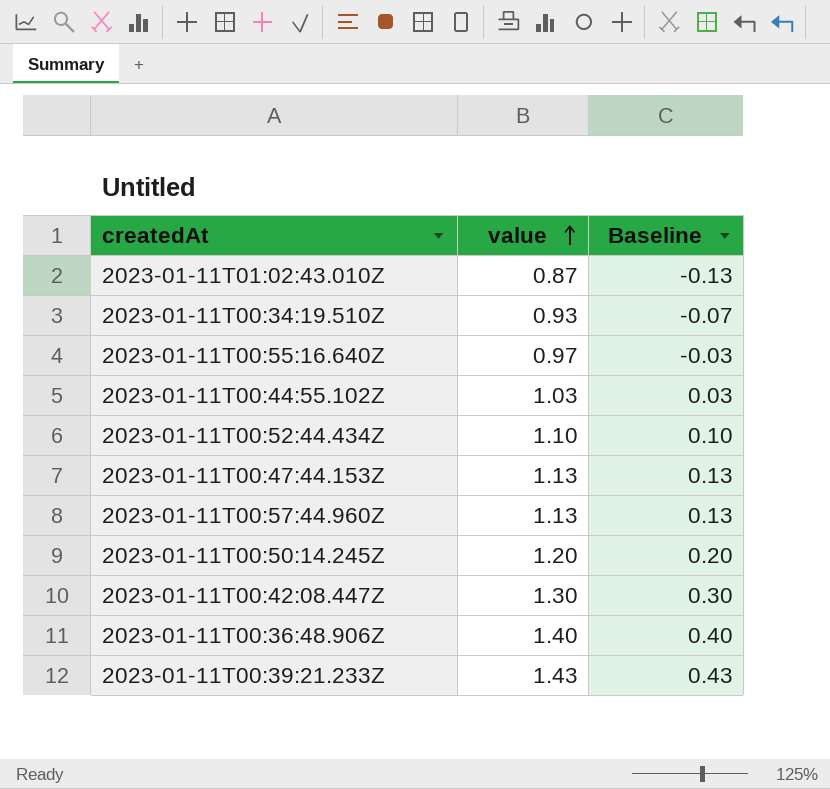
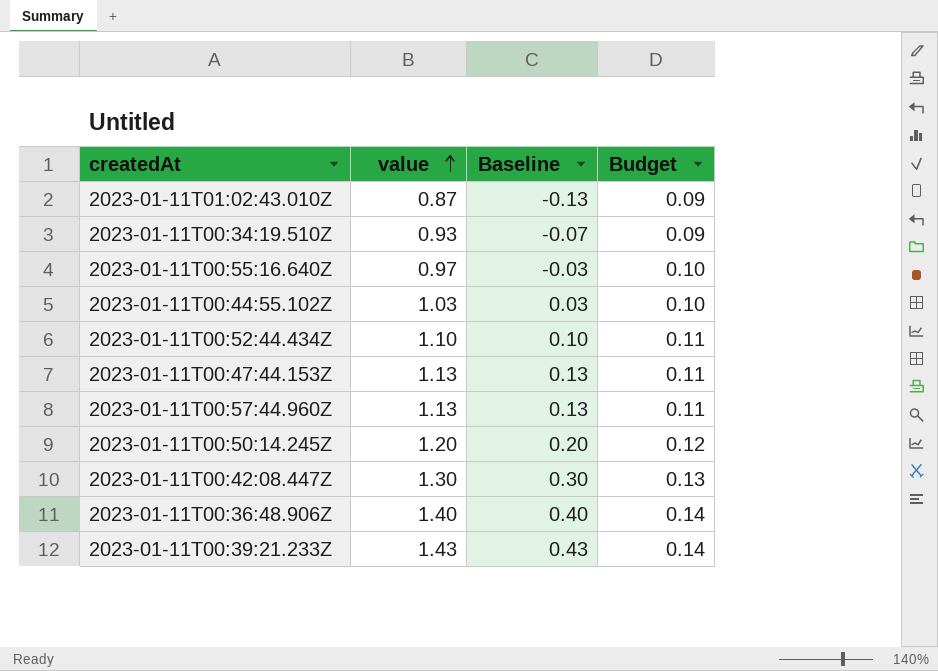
column Budget | formula: none -> [value] * 0.1

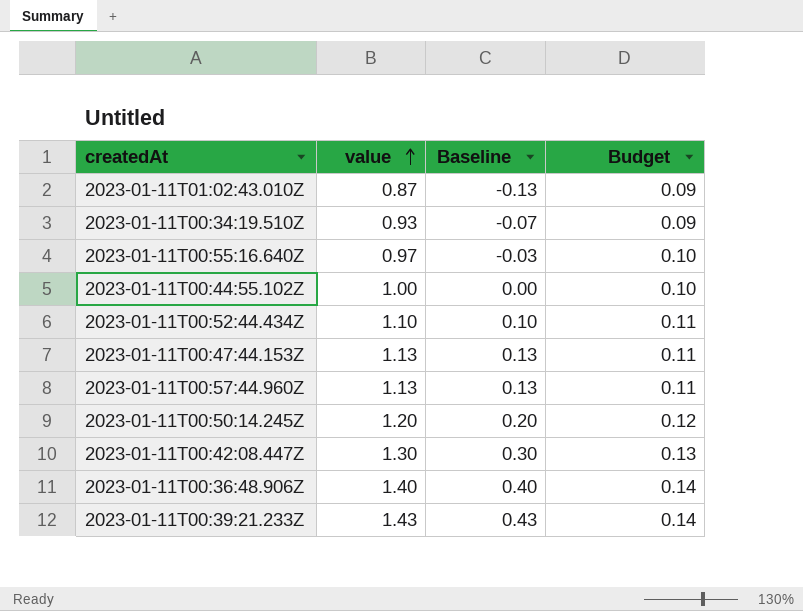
2023-01-11T00:44:55.102Z | value: 1.03 -> 1.00
2023-01-11T00:44:55.102Z | Baseline: 0.03 -> 0.00

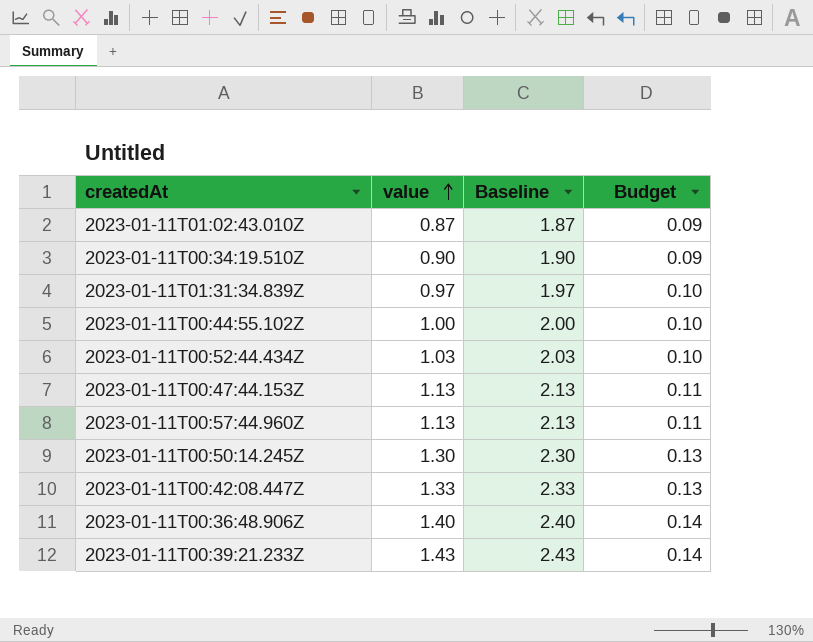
column Baseline | formula: [value] - 1 -> [value] + 1
row 2023-01-11T00:55:16.640Z: 0.97 | -0.03 | 0.10 -> none
2023-01-11T00:34:19.510Z | value: 0.93 -> 0.90
row 2023-01-11T01:31:34.839Z: none -> 0.97 | 1.97 | 0.10
2023-01-11T00:52:44.434Z | value: 1.10 -> 1.03
2023-01-11T00:52:44.434Z | Budget: 0.11 -> 0.10
2023-01-11T00:50:14.245Z | value: 1.20 -> 1.30
2023-01-11T00:50:14.245Z | Budget: 0.12 -> 0.13
2023-01-11T00:42:08.447Z | value: 1.30 -> 1.33

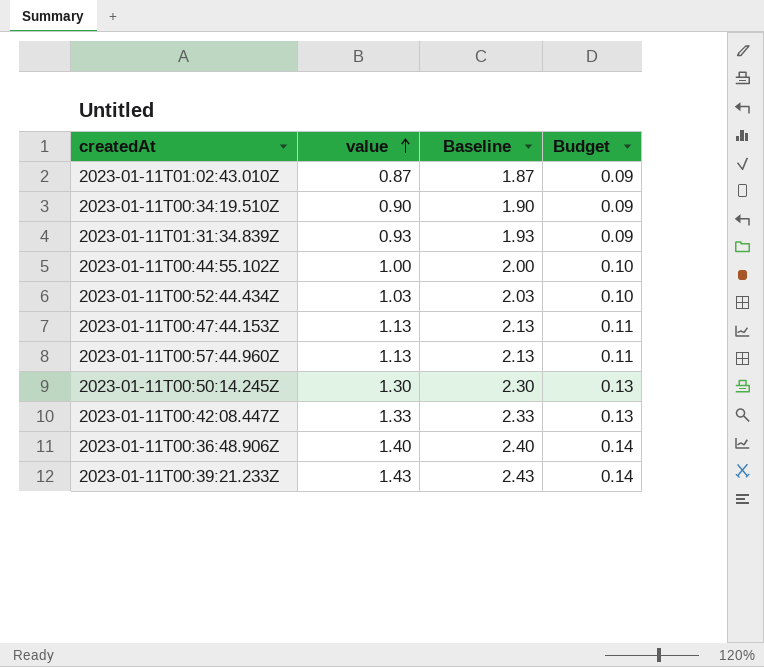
2023-01-11T01:31:34.839Z | value: 0.97 -> 0.93
2023-01-11T01:31:34.839Z | Baseline: 1.97 -> 1.93
2023-01-11T01:31:34.839Z | Budget: 0.10 -> 0.09

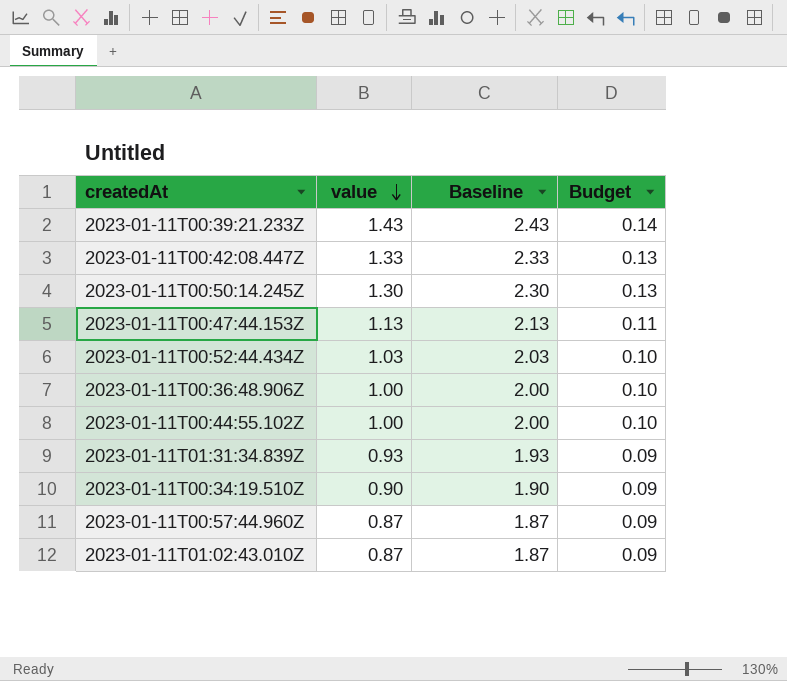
row order: value ascending -> value descending
2023-01-11T00:36:48.906Z | value: 1.40 -> 1.00
2023-01-11T00:36:48.906Z | Baseline: 2.40 -> 2.00
2023-01-11T00:36:48.906Z | Budget: 0.14 -> 0.10
2023-01-11T00:57:44.960Z | value: 1.13 -> 0.87
2023-01-11T00:57:44.960Z | Baseline: 2.13 -> 1.87
2023-01-11T00:57:44.960Z | Budget: 0.11 -> 0.09

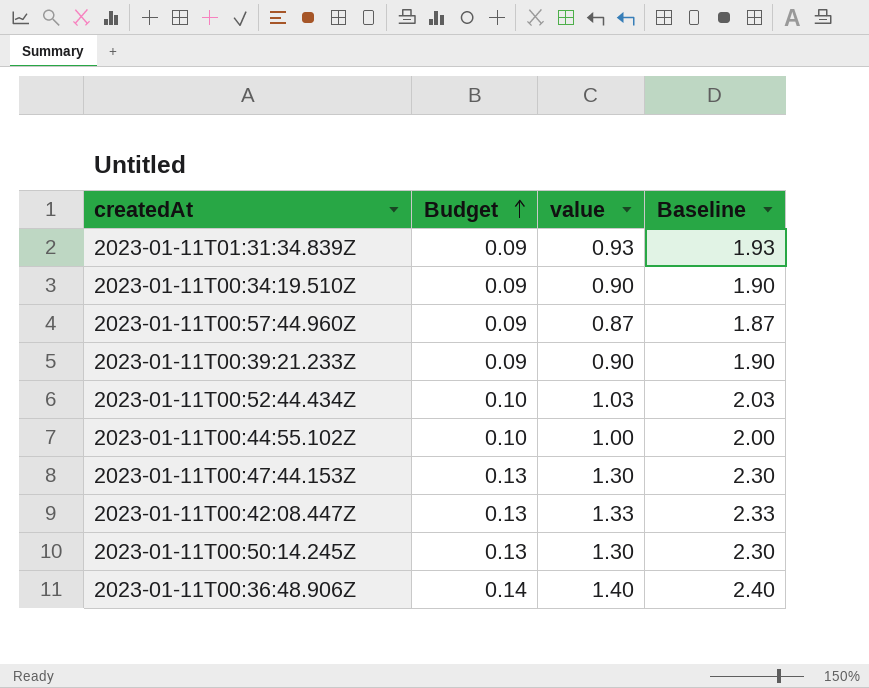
row order: value descending -> Budget ascending
column Budget | position: 4 -> 2
row 2023-01-11T01:02:43.010Z: 0.87 | 1.87 | 0.09 -> none
2023-01-11T00:39:21.233Z | Budget: 0.14 -> 0.09
2023-01-11T00:39:21.233Z | value: 1.43 -> 0.90
2023-01-11T00:39:21.233Z | Baseline: 2.43 -> 1.90
2023-01-11T00:47:44.153Z | Budget: 0.11 -> 0.13
2023-01-11T00:47:44.153Z | value: 1.13 -> 1.30
2023-01-11T00:47:44.153Z | Baseline: 2.13 -> 2.30
2023-01-11T00:36:48.906Z | Budget: 0.10 -> 0.14
2023-01-11T00:36:48.906Z | value: 1.00 -> 1.40
2023-01-11T00:36:48.906Z | Baseline: 2.00 -> 2.40

